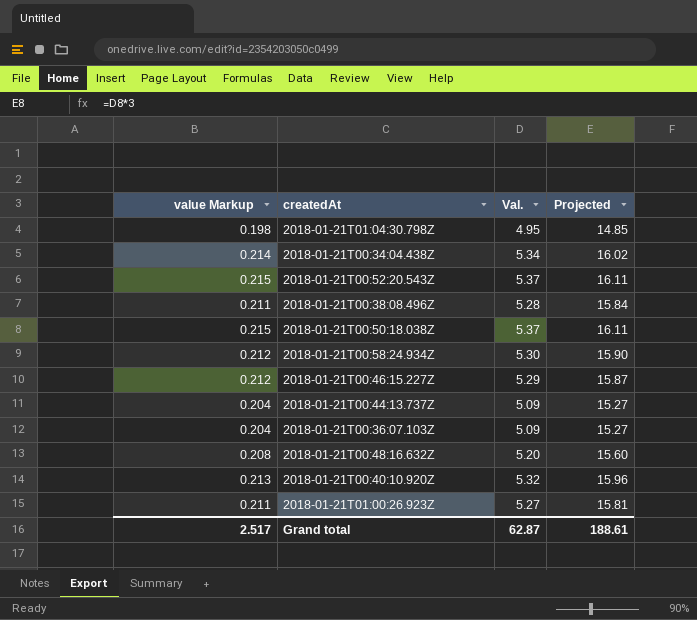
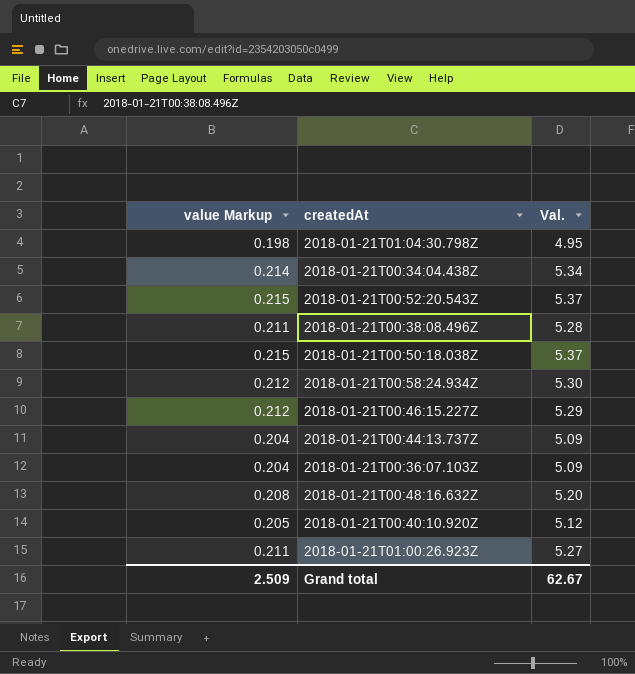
column Projected | formula: [Val.] * 3 -> none
2018-01-21T00:40:10.920Z | value Markup: 0.213 -> 0.205
2018-01-21T00:40:10.920Z | Val.: 5.32 -> 5.12
Grand total | value Markup: 2.517 -> 2.509
Grand total | Val.: 62.87 -> 62.67

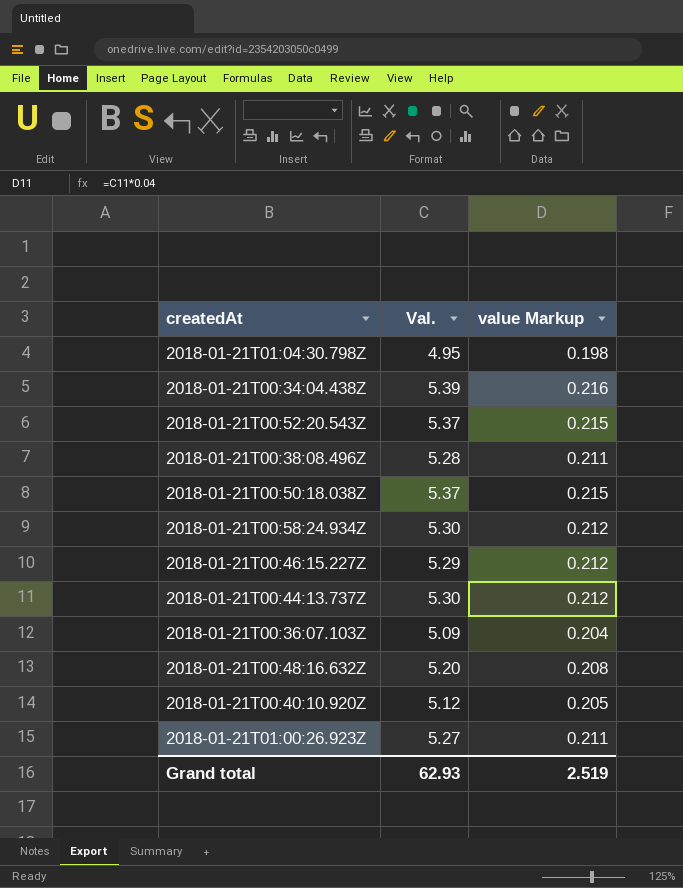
column value Markup | position: 1 -> 3
2018-01-21T00:34:04.438Z | Val.: 5.34 -> 5.39
2018-01-21T00:34:04.438Z | value Markup: 0.214 -> 0.216
2018-01-21T00:44:13.737Z | Val.: 5.09 -> 5.30
2018-01-21T00:44:13.737Z | value Markup: 0.204 -> 0.212
Grand total | Val.: 62.67 -> 62.93
Grand total | value Markup: 2.509 -> 2.519

